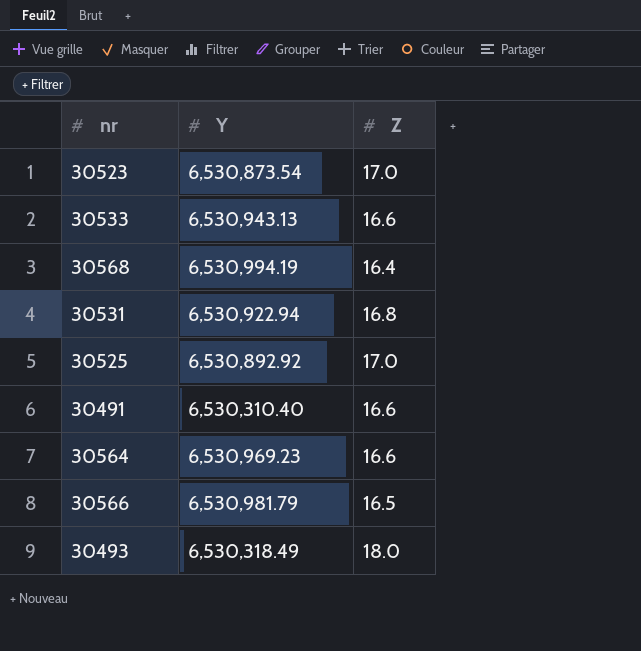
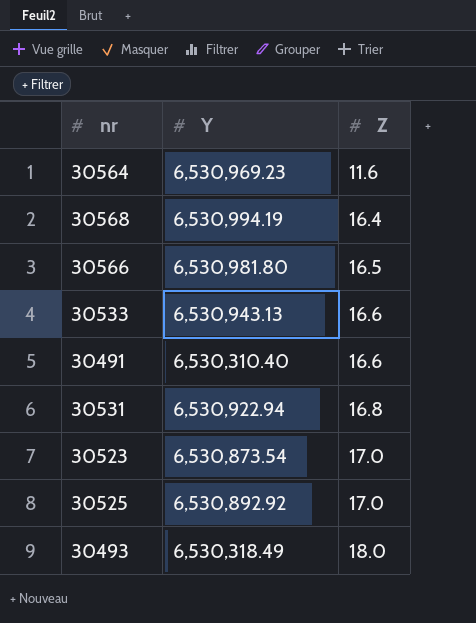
row order: none -> Z ascending
30564 | Z: 16.6 -> 11.6
30566 | Y: 6,530,981.79 -> 6,530,981.80

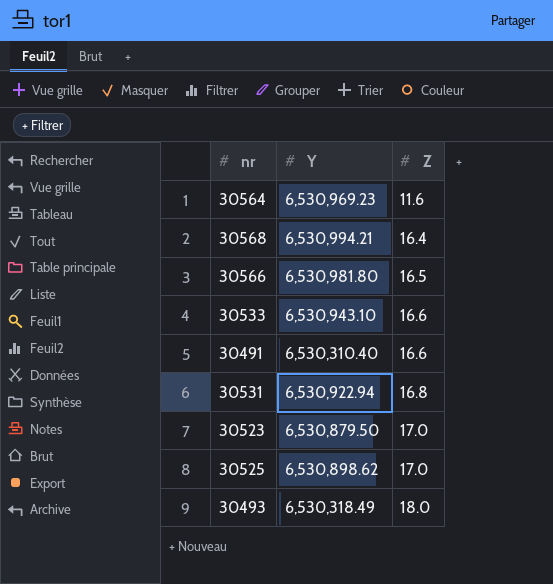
30568 | Y: 6,530,994.19 -> 6,530,994.21
30533 | Y: 6,530,943.13 -> 6,530,943.10
30523 | Y: 6,530,873.54 -> 6,530,879.50
30525 | Y: 6,530,892.92 -> 6,530,898.62

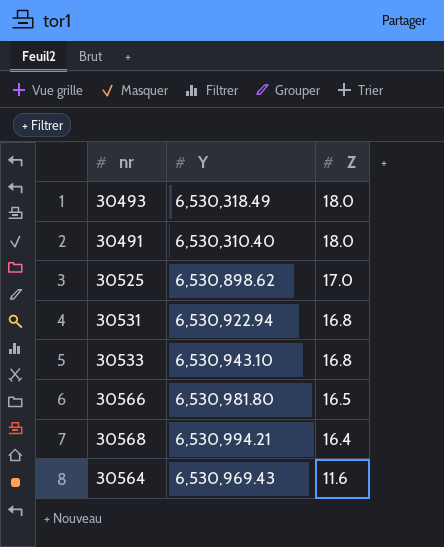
row order: Z ascending -> Z descending
row 30523: 6,530,879.50 | 17.0 -> none
30491 | Z: 16.6 -> 18.0
30533 | Z: 16.6 -> 16.8
30564 | Y: 6,530,969.23 -> 6,530,969.43

